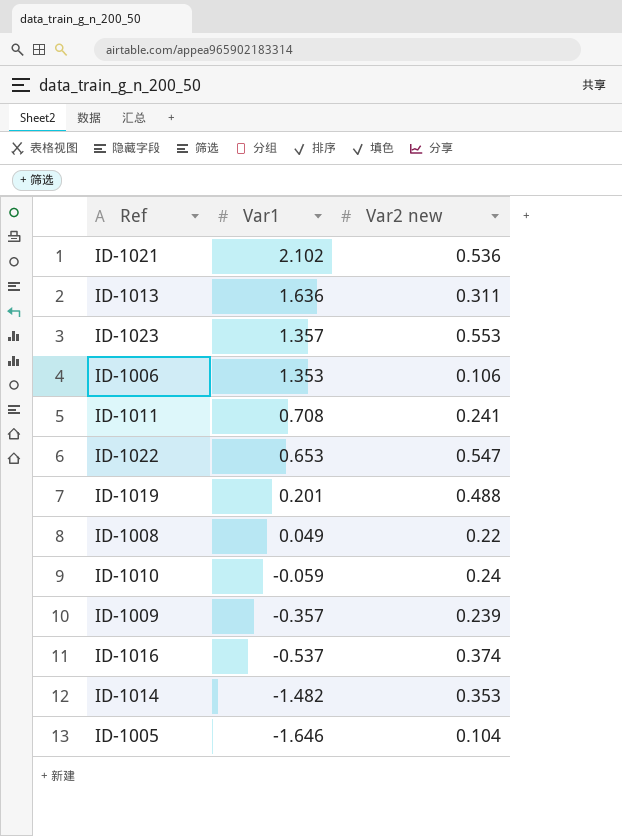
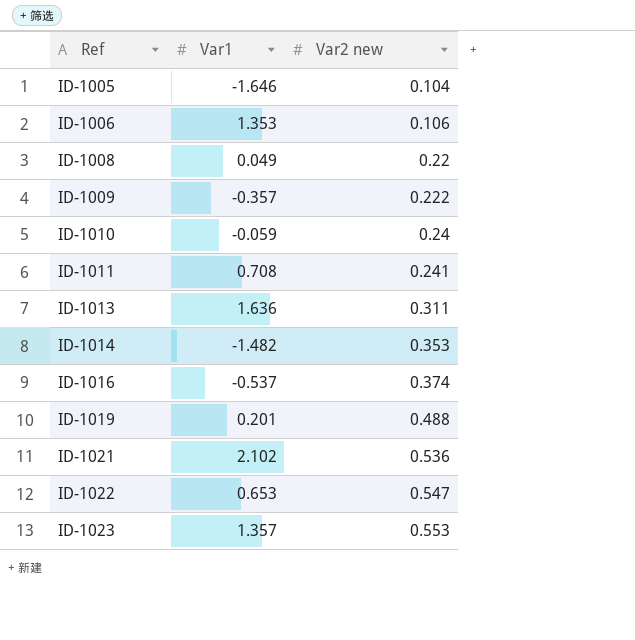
row order: Var1 descending -> Ref ascending
ID-1009 | Var2 new: 0.239 -> 0.222

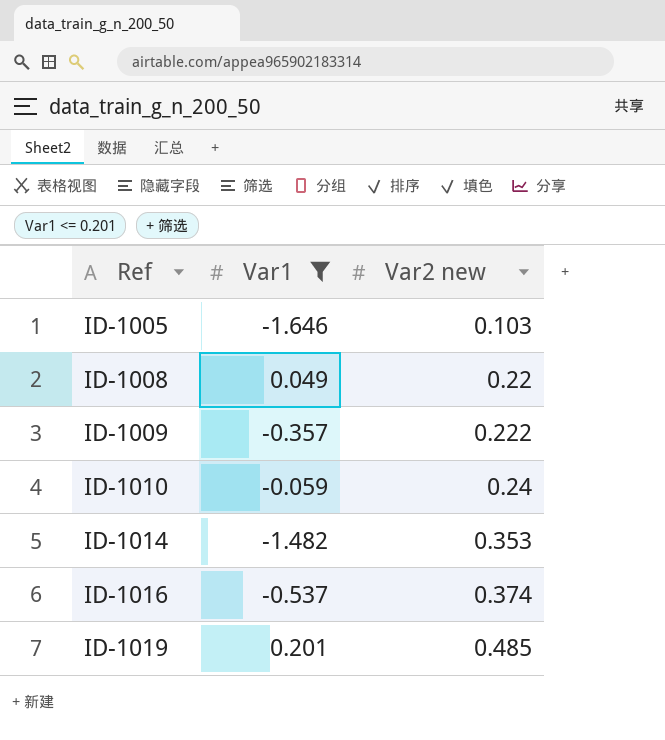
filter: none -> Var1 <= 0.201
ID-1005 | Var2 new: 0.104 -> 0.103
ID-1019 | Var2 new: 0.488 -> 0.485

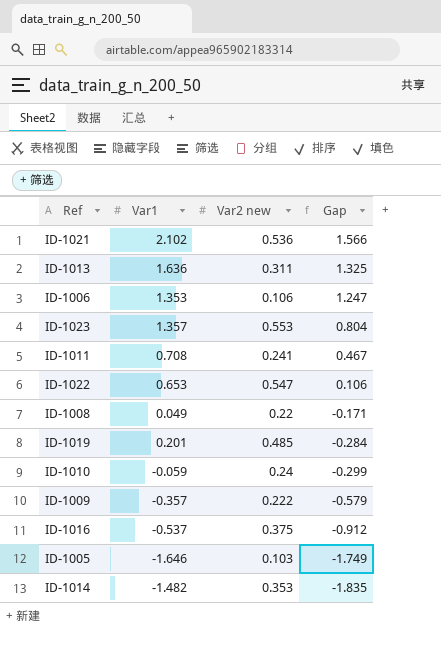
filter: Var1 <= 0.201 -> none
row order: Ref ascending -> Gap descending
column Gap | formula: none -> [Var1] - [Var2 new]
ID-1016 | Var2 new: 0.374 -> 0.375

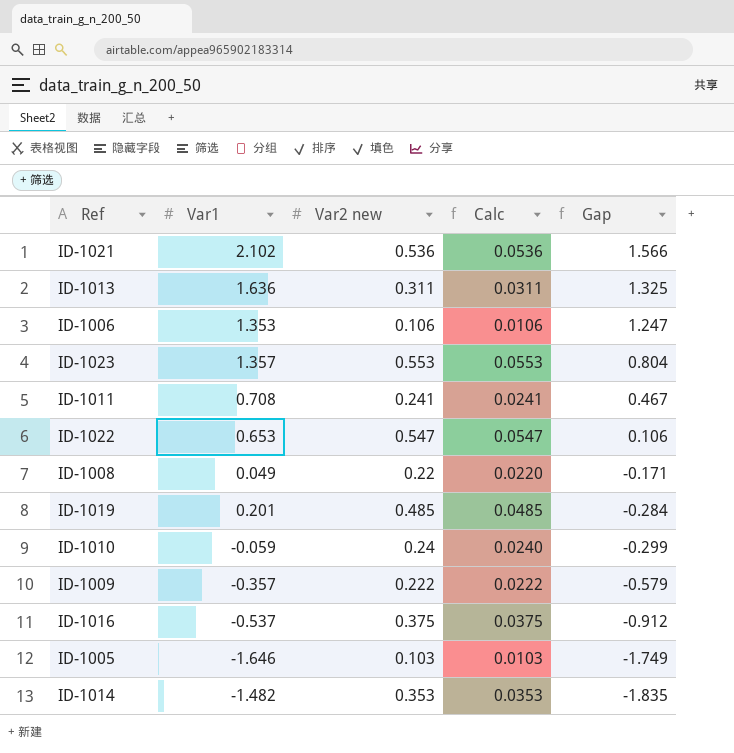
column Calc | formula: none -> [Var2 new] * 0.1

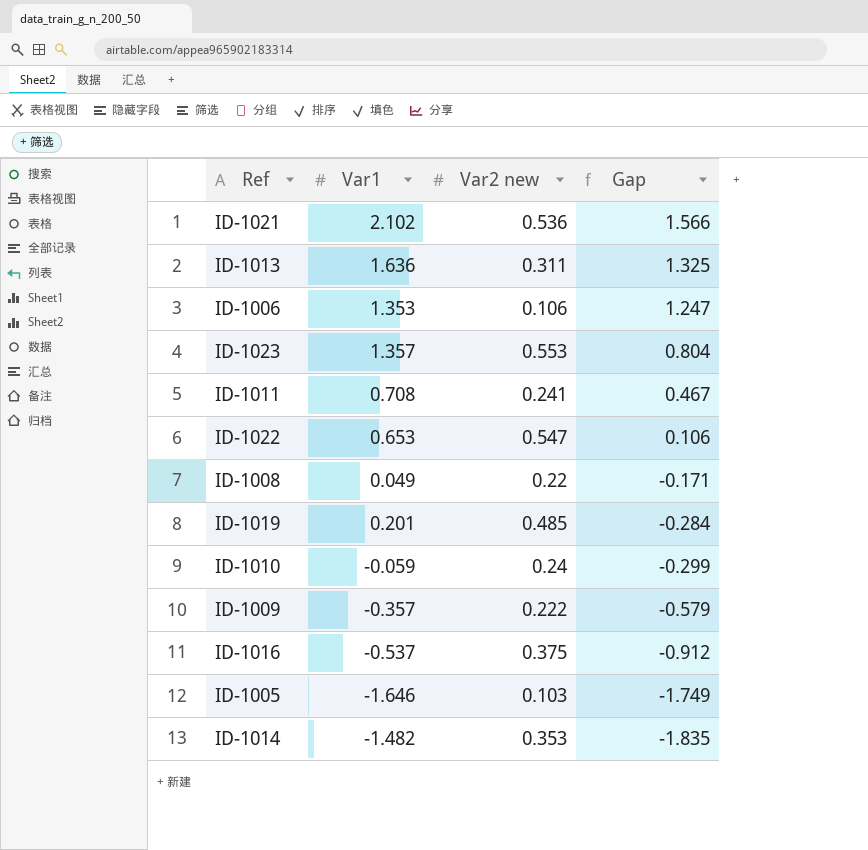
column Calc | formula: [Var2 new] * 0.1 -> none

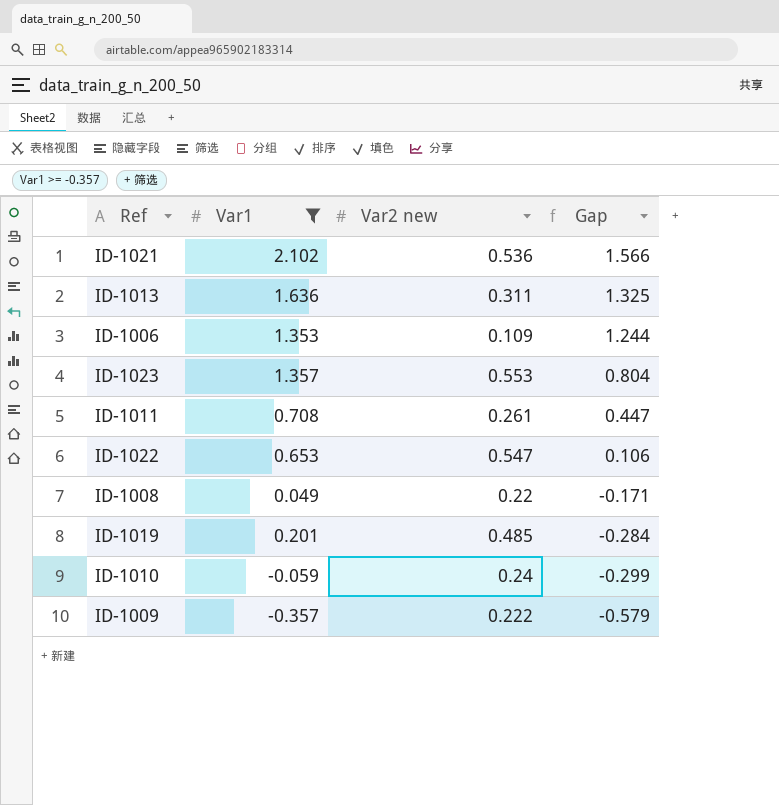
filter: none -> Var1 >= -0.357
ID-1006 | Var2 new: 0.106 -> 0.109
ID-1006 | Gap: 1.247 -> 1.244
ID-1011 | Var2 new: 0.241 -> 0.261
ID-1011 | Gap: 0.467 -> 0.447

